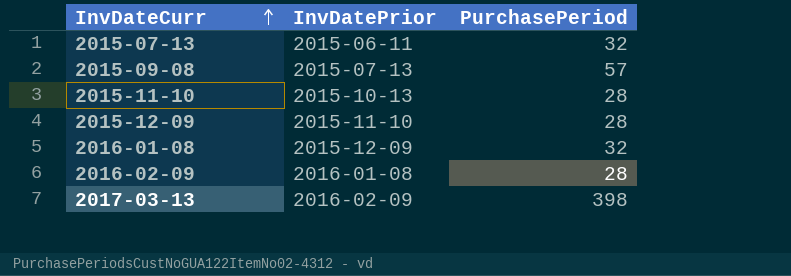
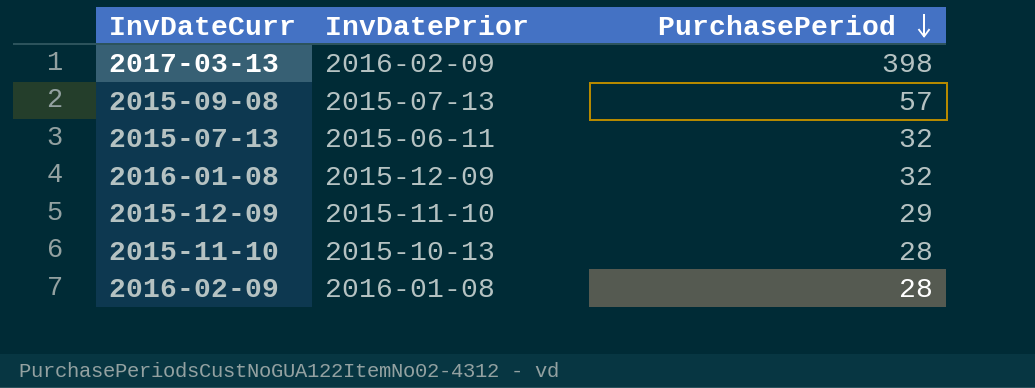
row order: InvDateCurr ascending -> PurchasePeriod descending
2015-12-09 | PurchasePeriod: 28 -> 29

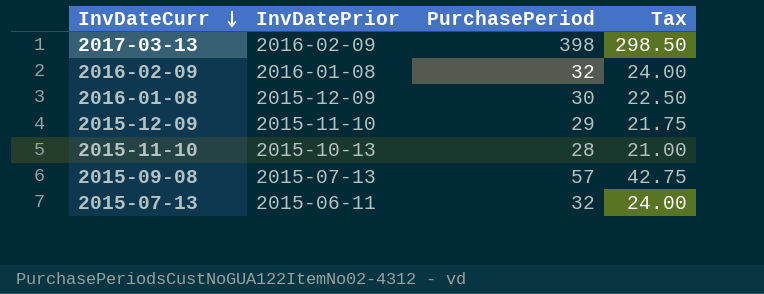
row order: PurchasePeriod descending -> InvDateCurr descending
column Tax | formula: none -> [PurchasePeriod] * 0.75
2016-02-09 | PurchasePeriod: 28 -> 32
2016-01-08 | PurchasePeriod: 32 -> 30

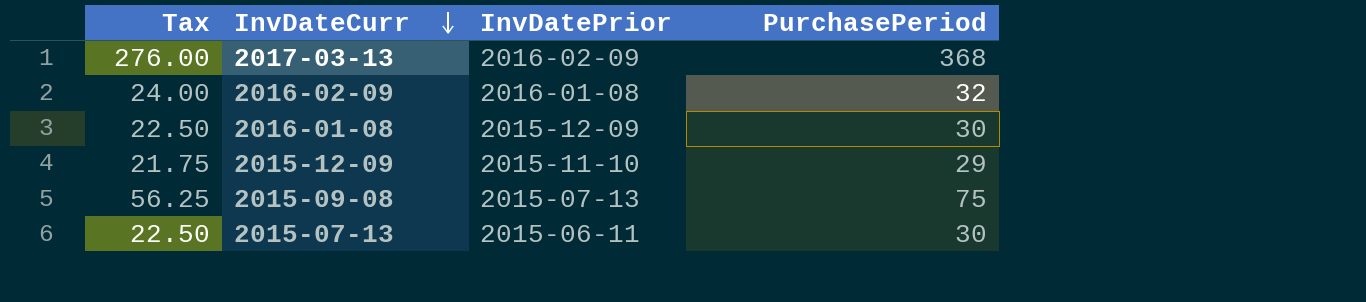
column Tax | position: 4 -> 1
row 2015-11-10: 2015-10-13 | 28 | 21.00 -> none
2017-03-13 | Tax: 298.50 -> 276.00
2017-03-13 | PurchasePeriod: 398 -> 368
2015-09-08 | Tax: 42.75 -> 56.25
2015-09-08 | PurchasePeriod: 57 -> 75
2015-07-13 | Tax: 24.00 -> 22.50
2015-07-13 | PurchasePeriod: 32 -> 30

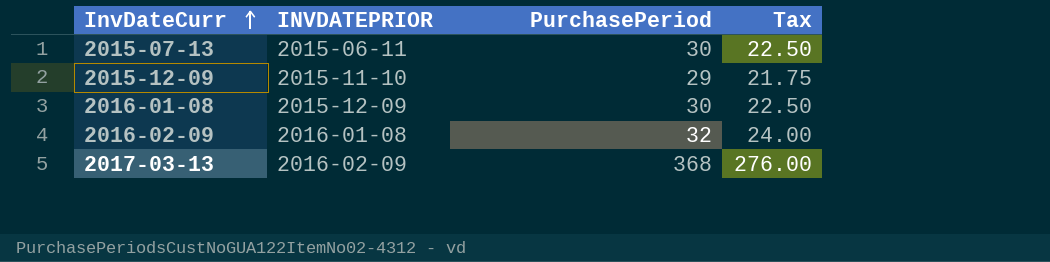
row order: InvDateCurr descending -> InvDateCurr ascending
column name: InvDatePrior -> INVDATEPRIOR
column Tax | position: 1 -> 4
row 2015-09-08: 56.25 | 2015-07-13 | 75 -> none

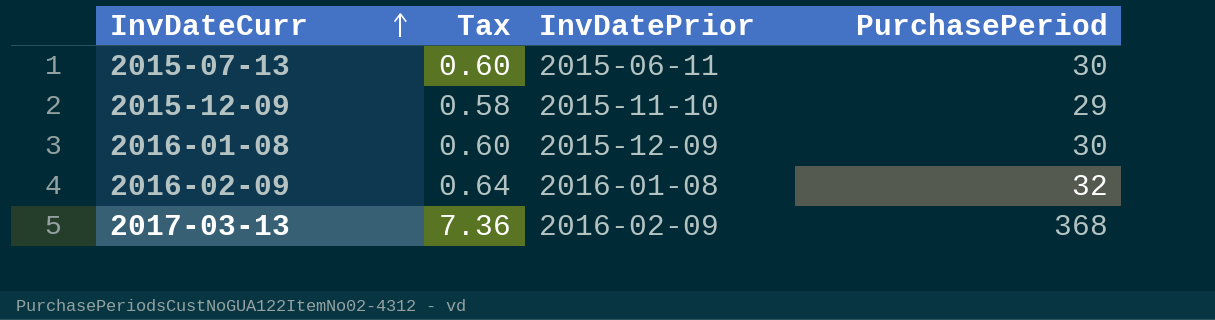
column Tax | formula: [PurchasePeriod] * 0.75 -> [PurchasePeriod] * 0.02
column Tax | position: 4 -> 2
column name: INVDATEPRIOR -> InvDatePrior

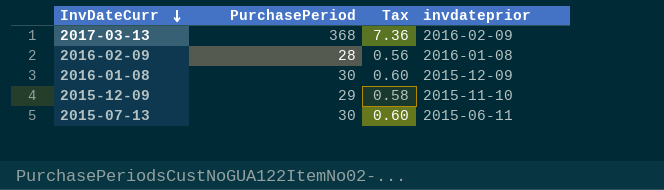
row order: InvDateCurr ascending -> InvDateCurr descending
column PurchasePeriod | position: 4 -> 2
column name: InvDatePrior -> invdateprior
2016-02-09 | PurchasePeriod: 32 -> 28
2016-02-09 | Tax: 0.64 -> 0.56

